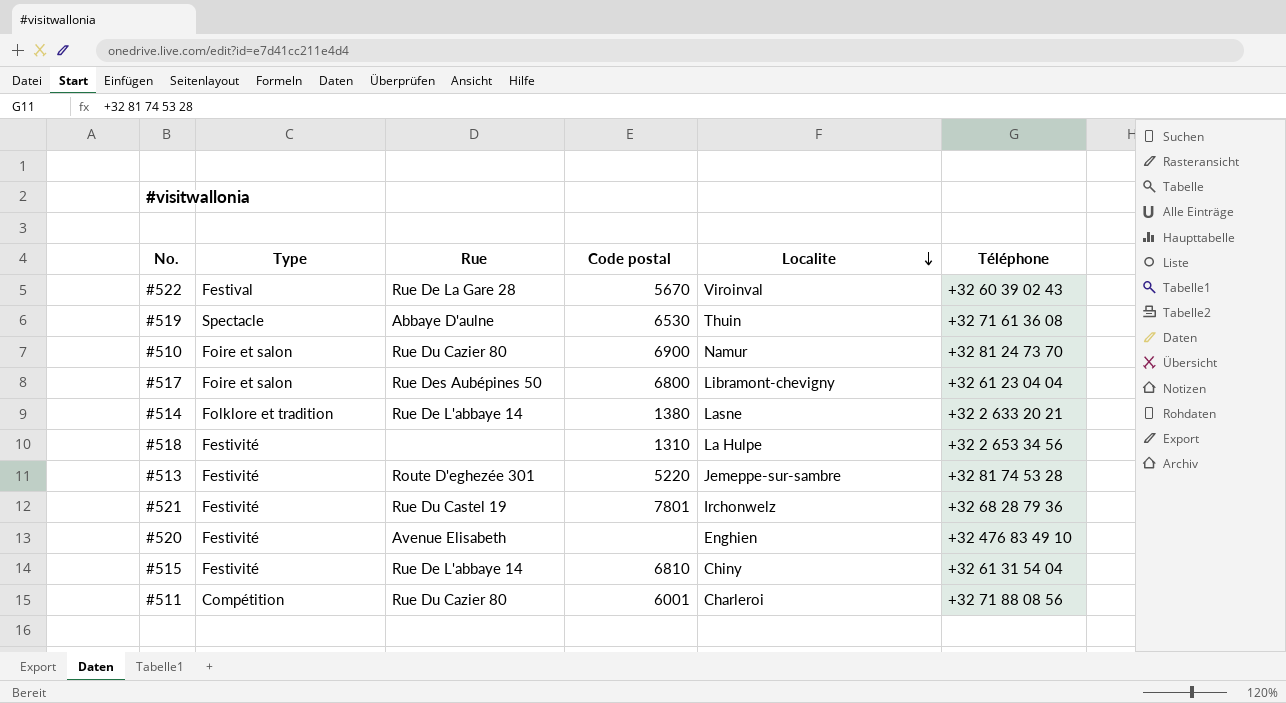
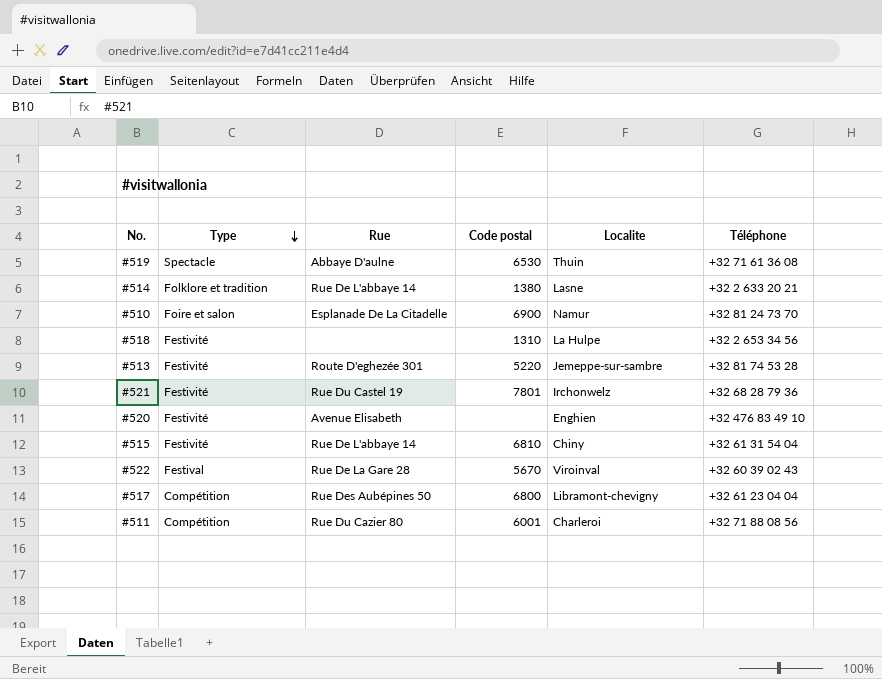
row order: Localite descending -> Type descending
#510 | Rue: Rue Du Cazier 80 -> Esplanade De La Citadelle
#517 | Type: Foire et salon -> Compétition

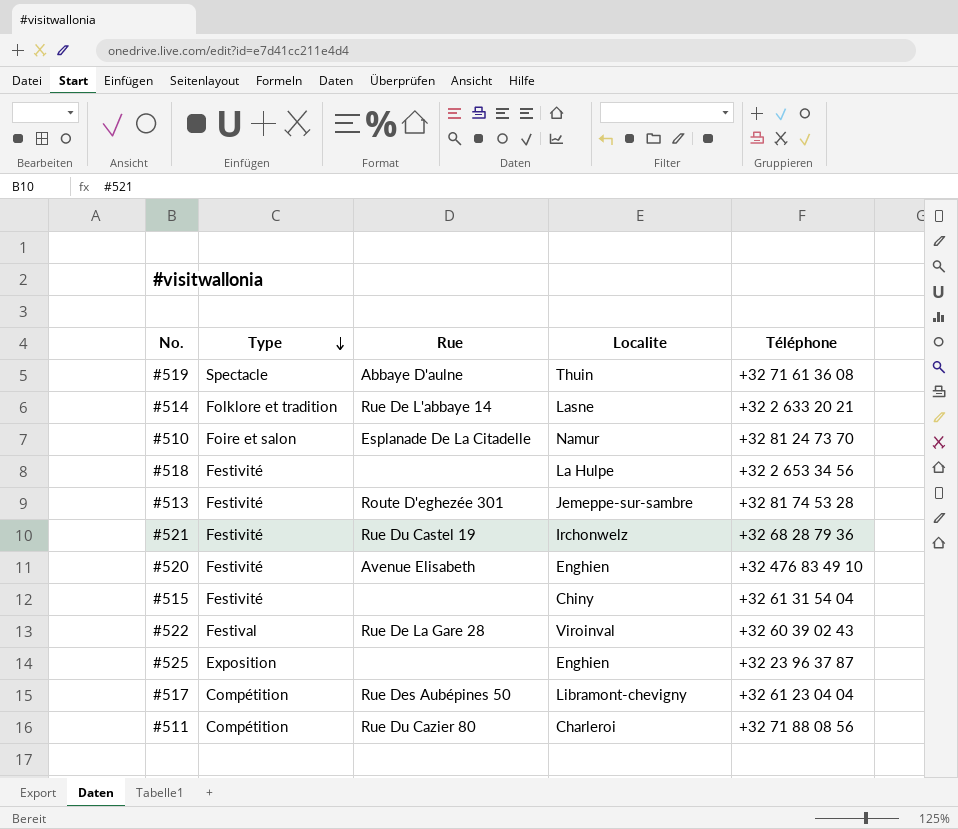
column Code postal | position: 4 -> none
#515 | Rue: Rue De L'abbaye 14 -> none
row #525: none -> Exposition | none | Enghien | +32 23 96 37 87

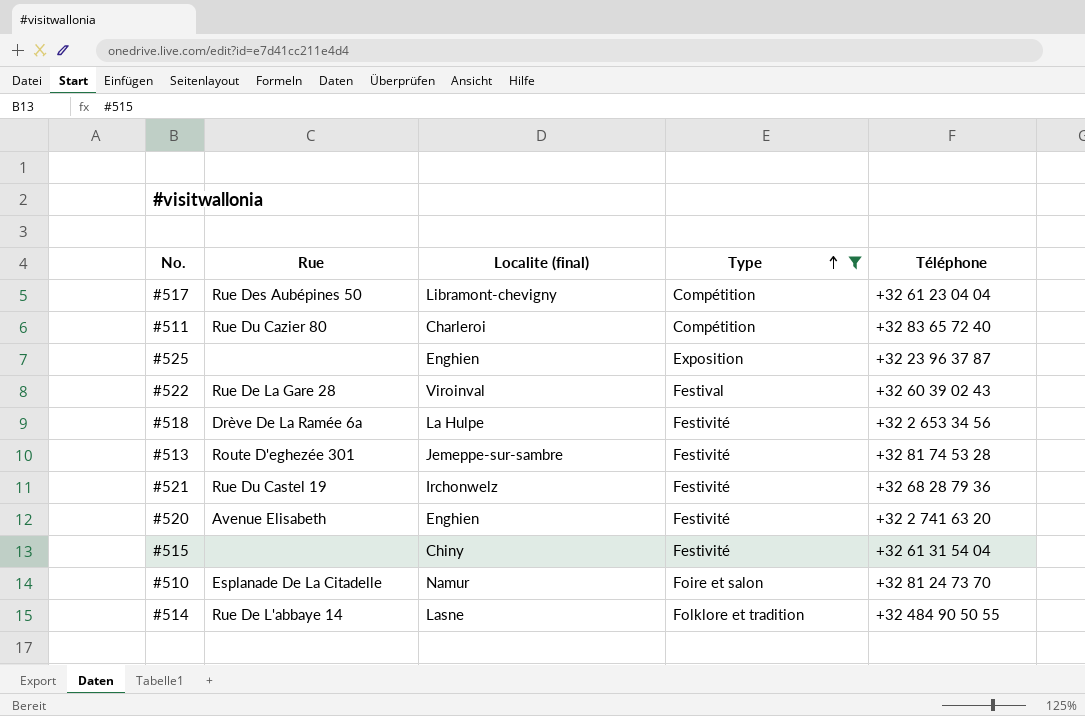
filter: none -> Type != Spectacle
row order: Type descending -> Type ascending
column name: Localite -> Localite (final)
column Type | position: 2 -> 4
#511 | Téléphone: +32 71 88 08 56 -> +32 83 65 72 40
#518 | Rue: none -> Drève De La Ramée 6a
#520 | Téléphone: +32 476 83 49 10 -> +32 2 741 63 20
#514 | Téléphone: +32 2 633 20 21 -> +32 484 90 50 55

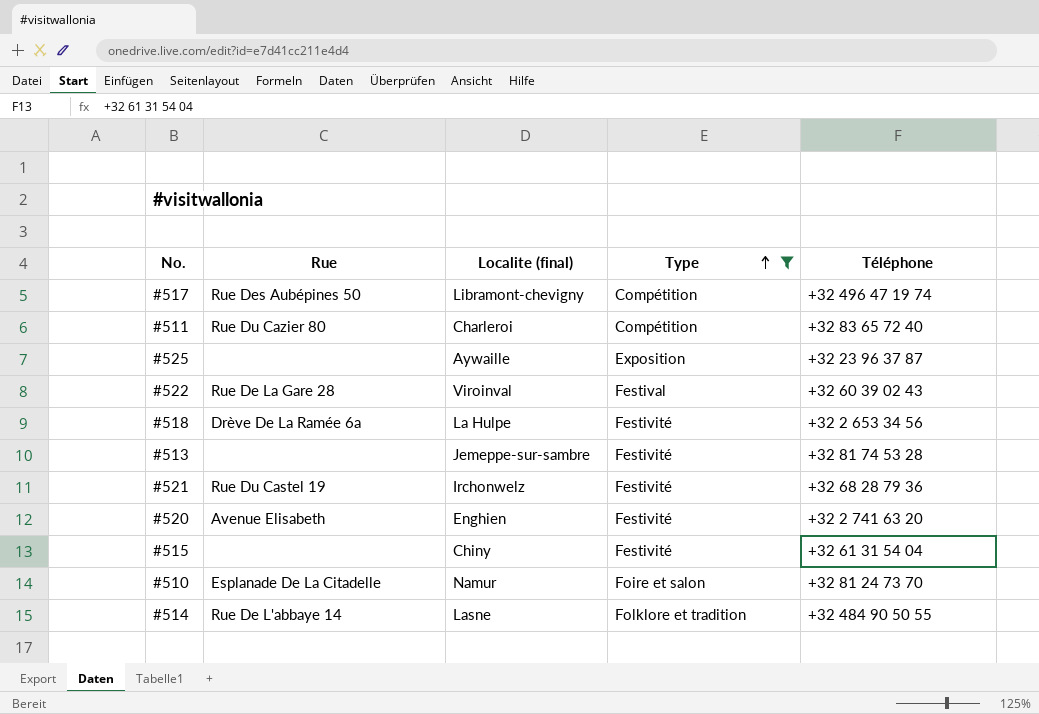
#517 | Téléphone: +32 61 23 04 04 -> +32 496 47 19 74
#525 | Localite (final): Enghien -> Aywaille
#513 | Rue: Route D'eghezée 301 -> none

